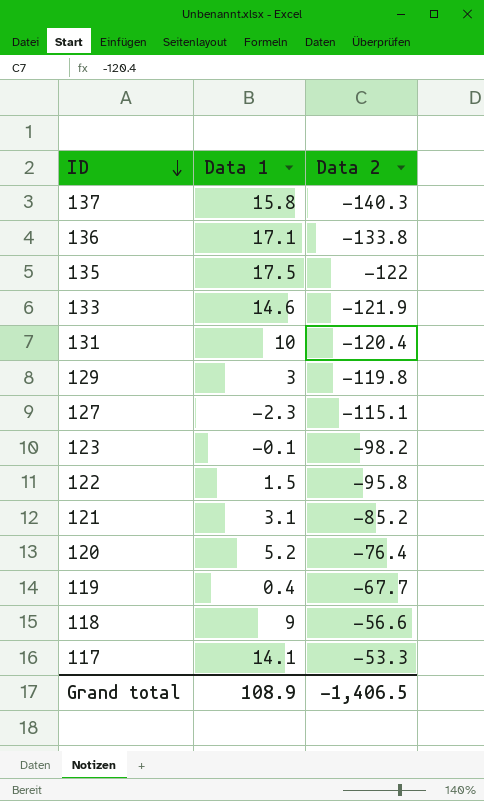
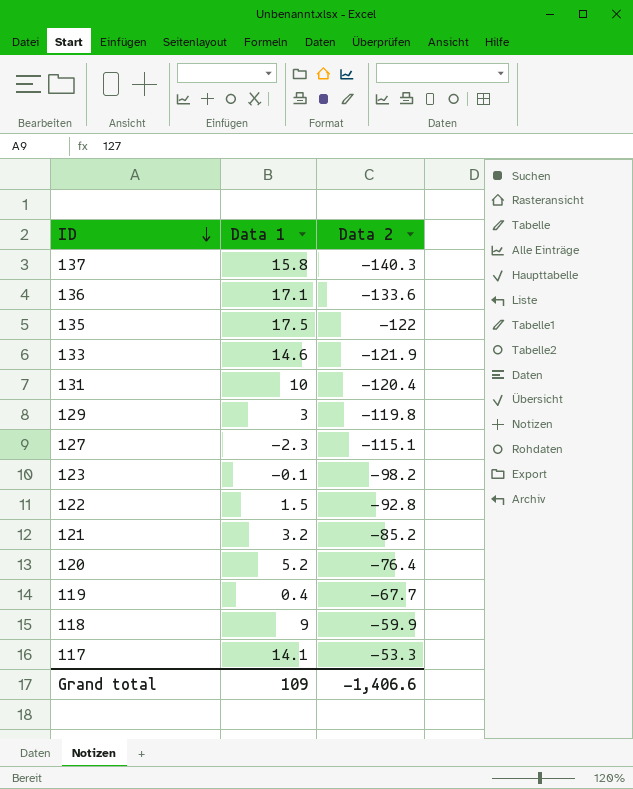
136 | Data 2: -133.8 -> -133.6
122 | Data 2: -95.8 -> -92.8
121 | Data 1: 3.1 -> 3.2
118 | Data 2: -56.6 -> -59.9
Grand total | Data 1: 108.9 -> 109
Grand total | Data 2: -1,406.5 -> -1,406.6

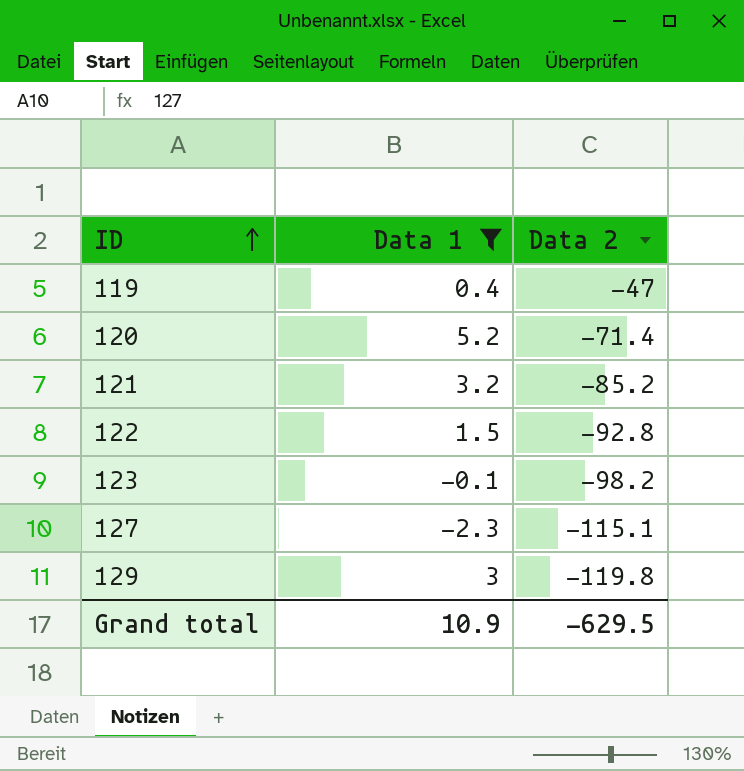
filter: none -> Data 1 <= 5.2
row order: ID descending -> ID ascending
119 | Data 2: -67.7 -> -47
120 | Data 2: -76.4 -> -71.4
Grand total | Data 1: 109 -> 10.9
Grand total | Data 2: -1,406.6 -> -629.5

